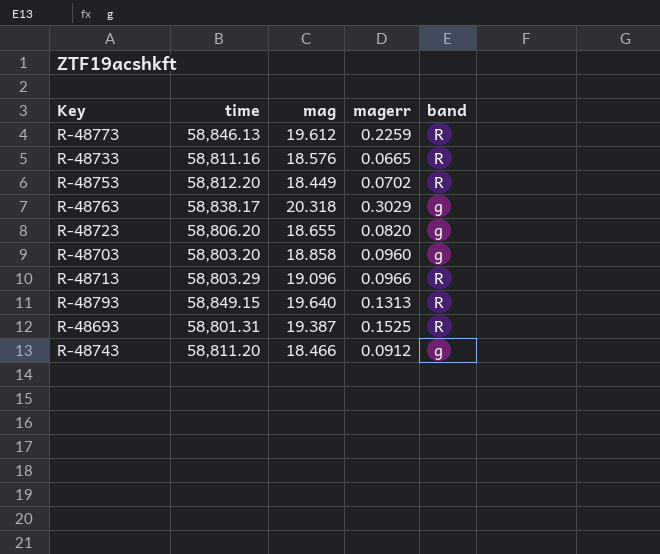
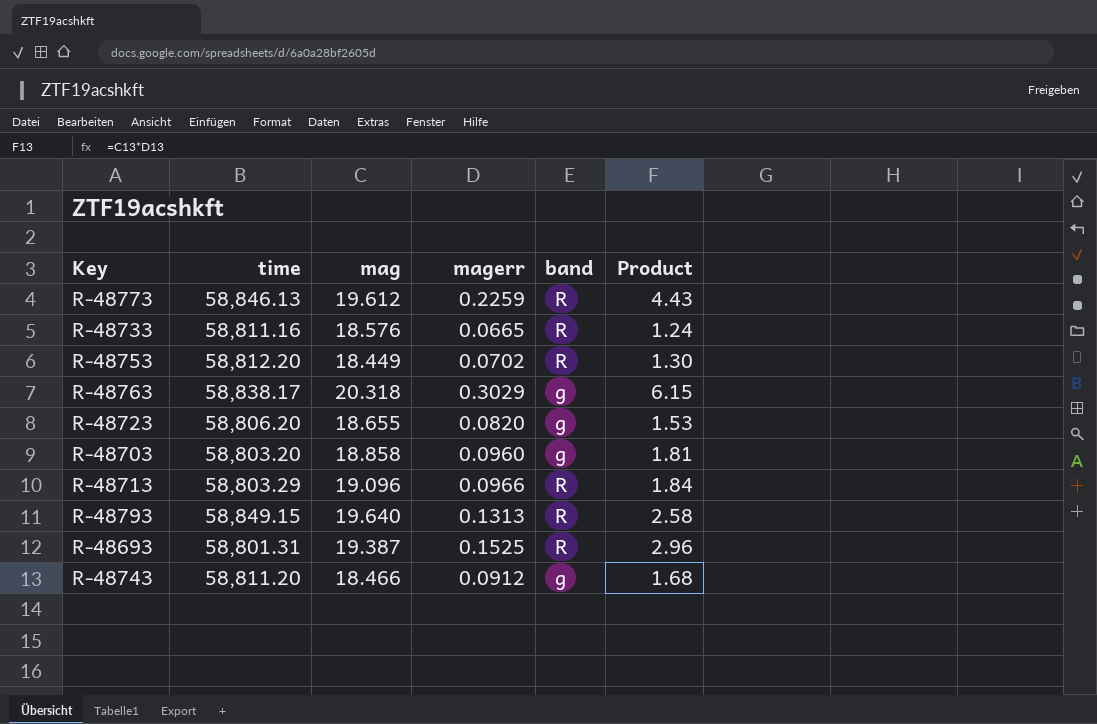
column Product | formula: none -> [mag] * [magerr]

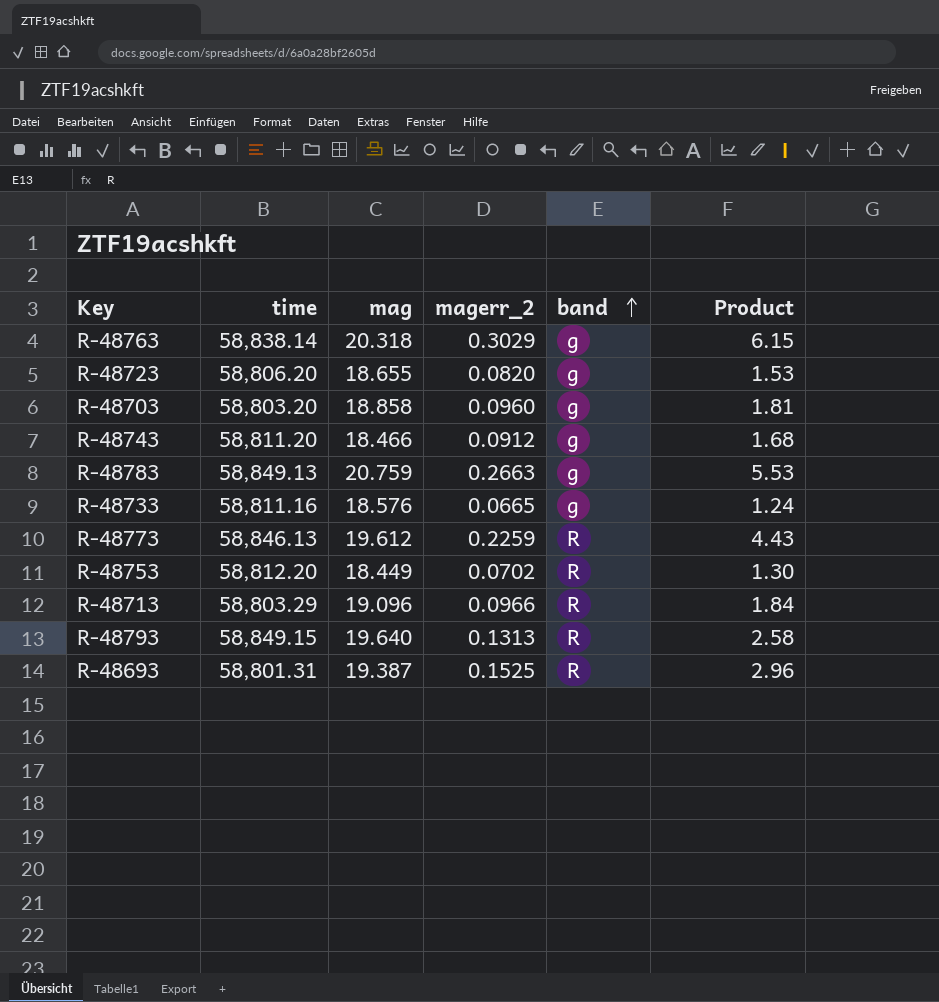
row order: none -> band ascending
column name: magerr -> magerr_2
R-48763 | time: 58,838.17 -> 58,838.14
row R-48783: none -> 58,849.13 | 20.759 | 0.2663 | g | 5.53
R-48733 | band: R -> g

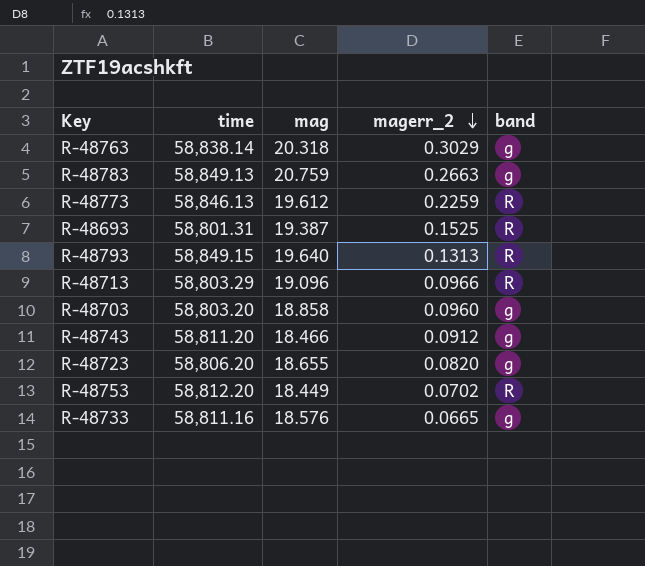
row order: band ascending -> magerr_2 descending
column Product | formula: [mag] * [magerr_2] -> none

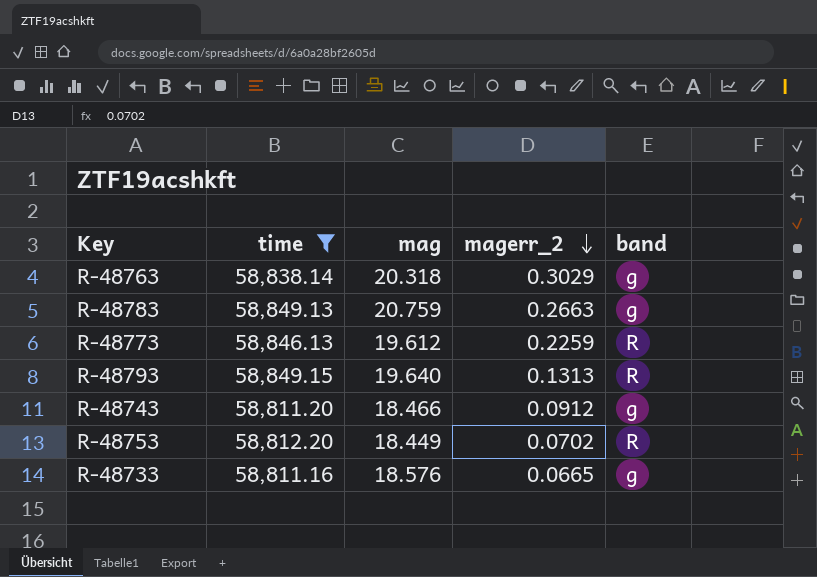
filter: none -> time >= 58,811.16

